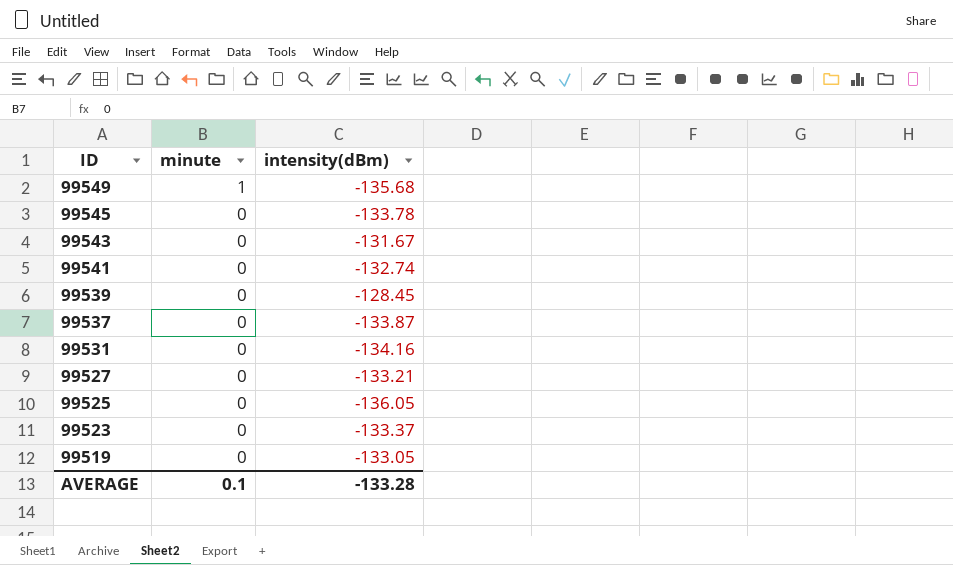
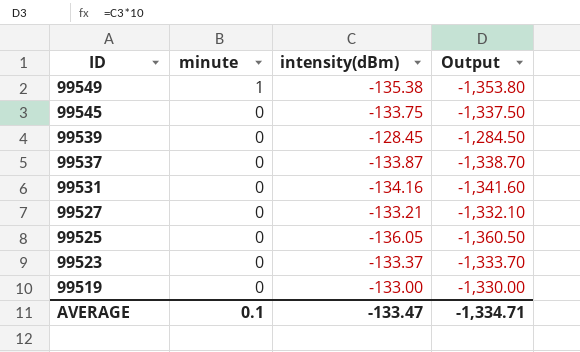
column Output | formula: none -> [intensity(dBm)] * 10
row 99543: 0 | -131.67 -> none
row 99541: 0 | -132.74 -> none
99549 | intensity(dBm): -135.68 -> -135.38
99545 | intensity(dBm): -133.78 -> -133.75
99519 | intensity(dBm): -133.05 -> -133.00
AVERAGE | intensity(dBm): -133.28 -> -133.47

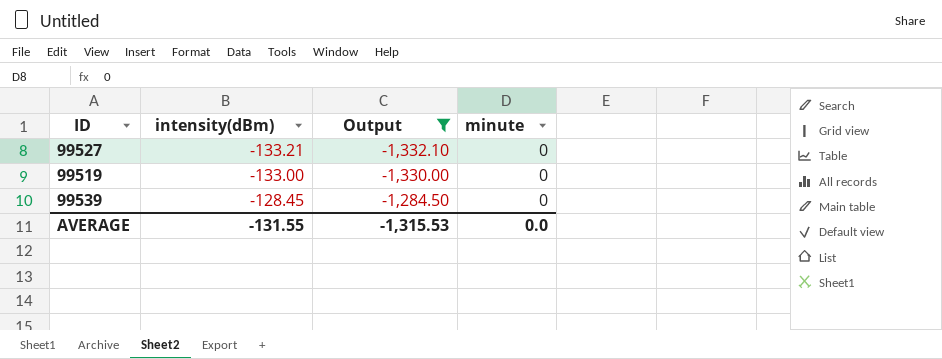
filter: none -> Output >= -1,332.10
row order: ID descending -> intensity(dBm) ascending
column minute | position: 2 -> 4
AVERAGE | intensity(dBm): -133.47 -> -131.55
AVERAGE | Output: -1,334.71 -> -1,315.53
AVERAGE | minute: 0.1 -> 0.0

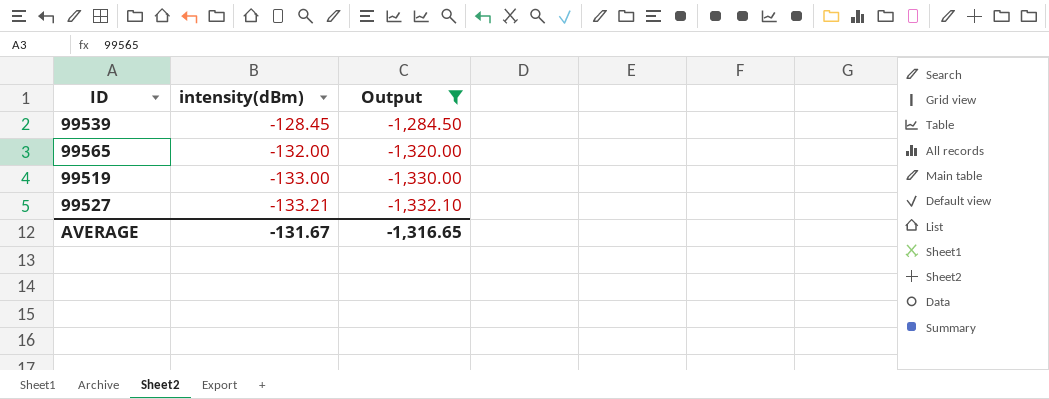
row order: intensity(dBm) ascending -> intensity(dBm) descending
column minute | position: 4 -> none
row 99565: none -> -132.00 | -1,320.00
AVERAGE | intensity(dBm): -131.55 -> -131.67
AVERAGE | Output: -1,315.53 -> -1,316.65

